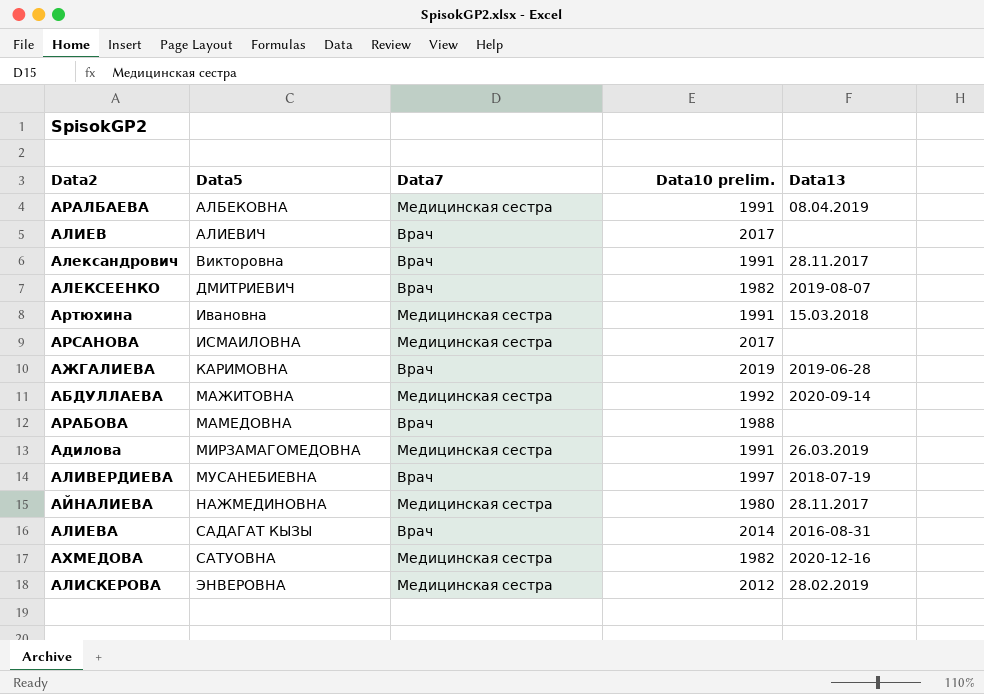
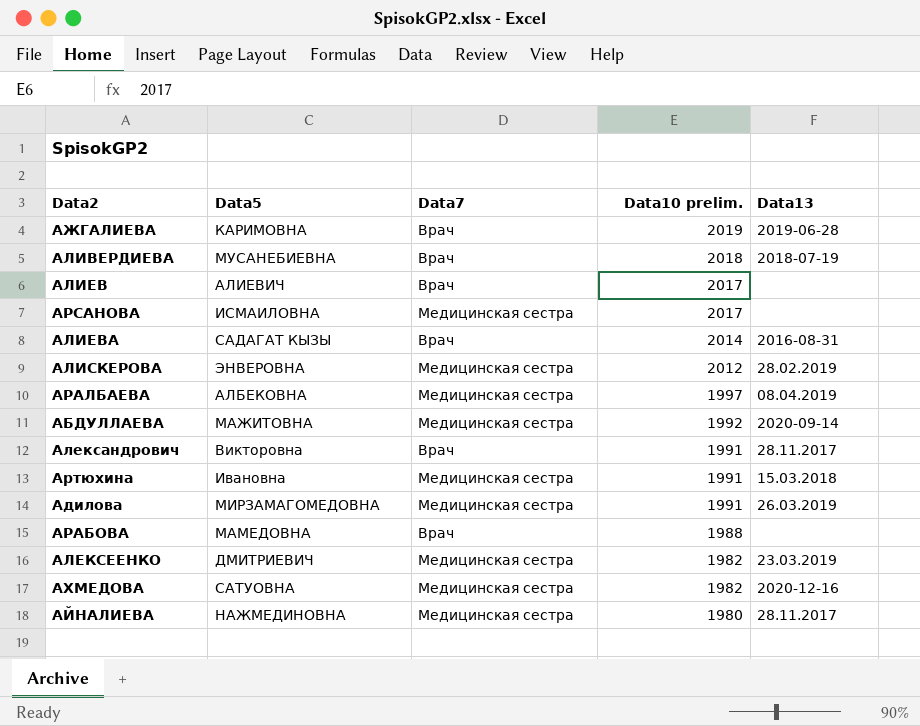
row order: Data5 ascending -> Data10 prelim. descending
АЛИВЕРДИЕВА | Data10 prelim.: 1997 -> 2018
АРАЛБАЕВА | Data10 prelim.: 1991 -> 1997
АЛЕКСЕЕНКО | Data7: Врач -> Медицинская сестра
АЛЕКСЕЕНКО | Data13: 2019-08-07 -> 23.03.2019

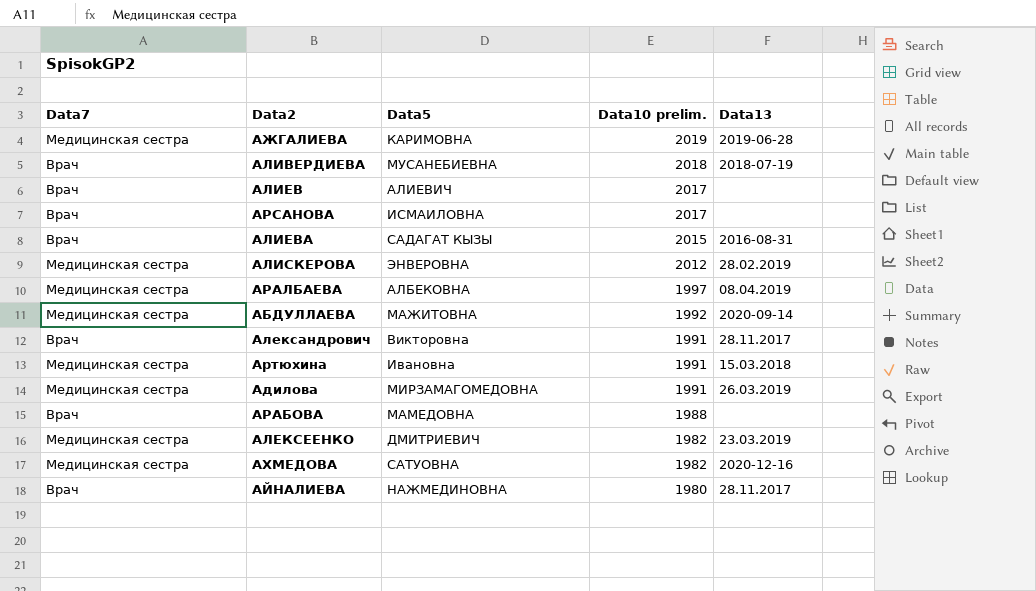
column Data7 | position: 3 -> 1
АЖГАЛИЕВА | Data7: Врач -> Медицинская сестра
АРСАНОВА | Data7: Медицинская сестра -> Врач
АЛИЕВА | Data10 prelim.: 2014 -> 2015
АЙНАЛИЕВА | Data7: Медицинская сестра -> Врач

